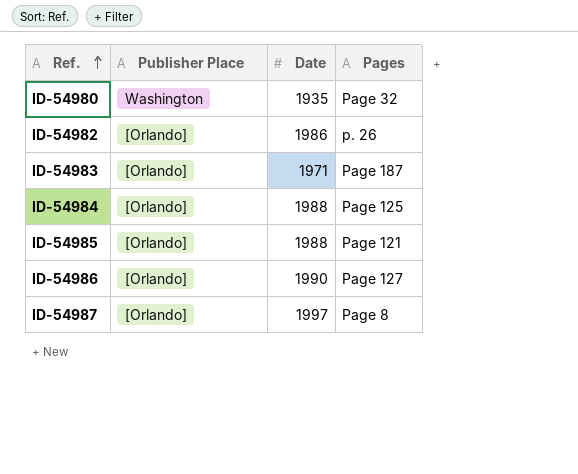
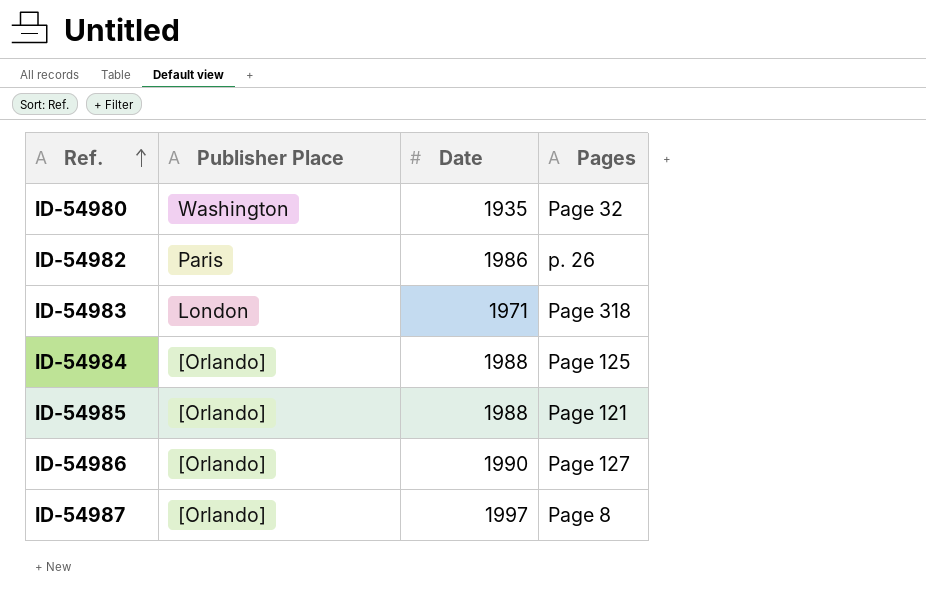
ID-54982 | Publisher Place: [Orlando] -> Paris
ID-54983 | Publisher Place: [Orlando] -> London
ID-54983 | Pages: Page 187 -> Page 318

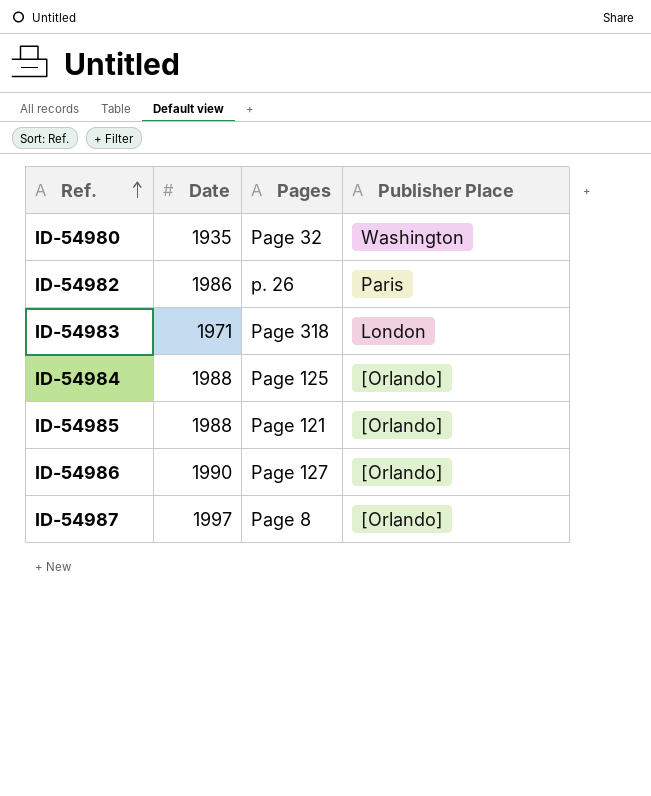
column Publisher Place | position: 2 -> 4

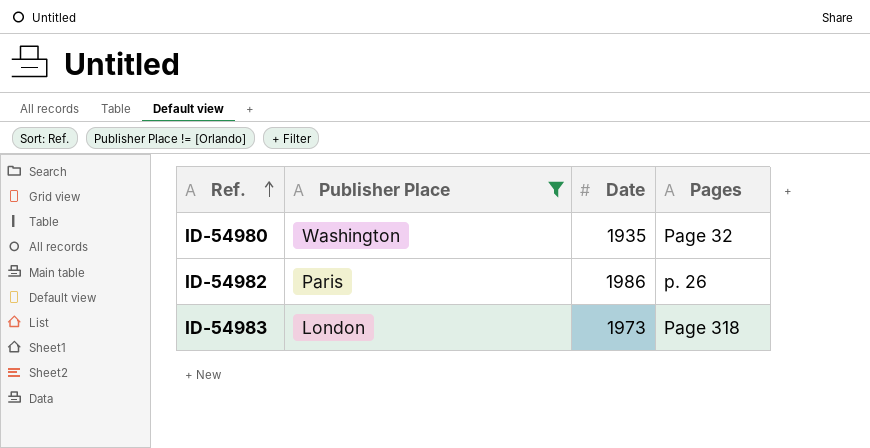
filter: none -> Publisher Place != [Orlando]
column Publisher Place | position: 4 -> 2
ID-54983 | Date: 1971 -> 1973

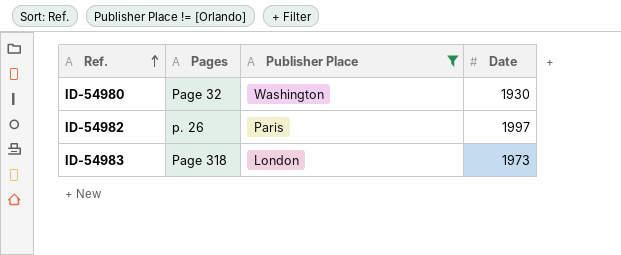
column Pages | position: 4 -> 2
ID-54980 | Date: 1935 -> 1930
ID-54982 | Date: 1986 -> 1997

